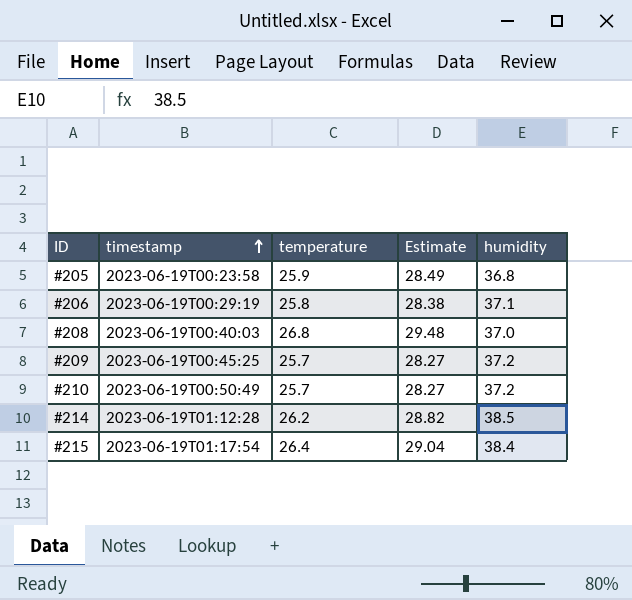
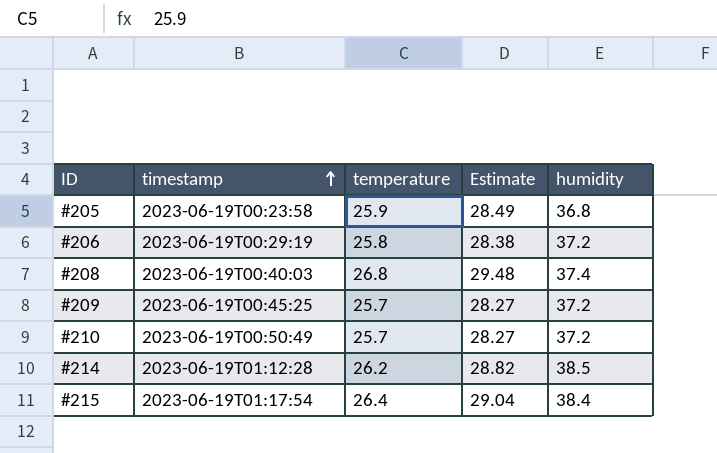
#206 | humidity: 37.1 -> 37.2
#208 | humidity: 37.0 -> 37.4

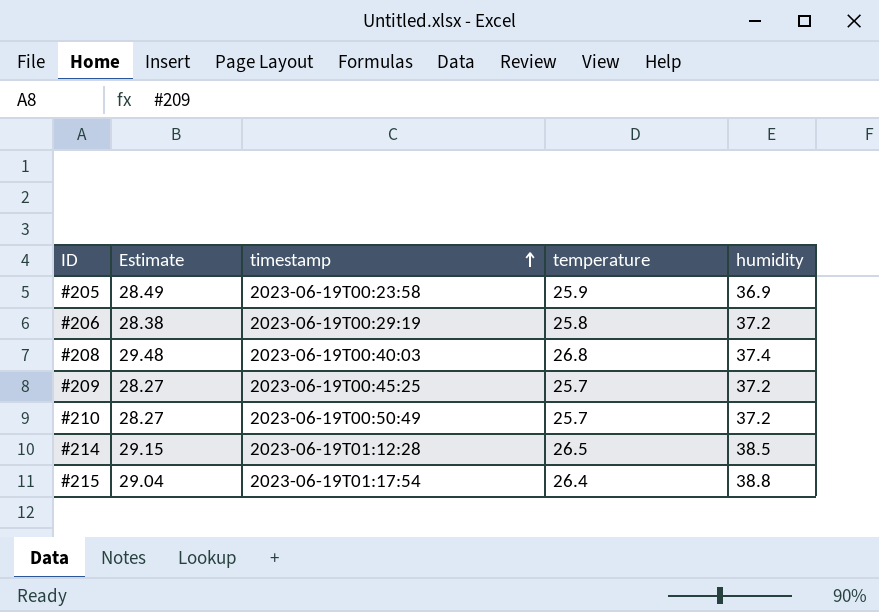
column Estimate | position: 4 -> 2
#205 | humidity: 36.8 -> 36.9
#214 | Estimate: 28.82 -> 29.15
#214 | temperature: 26.2 -> 26.5
#215 | humidity: 38.4 -> 38.8

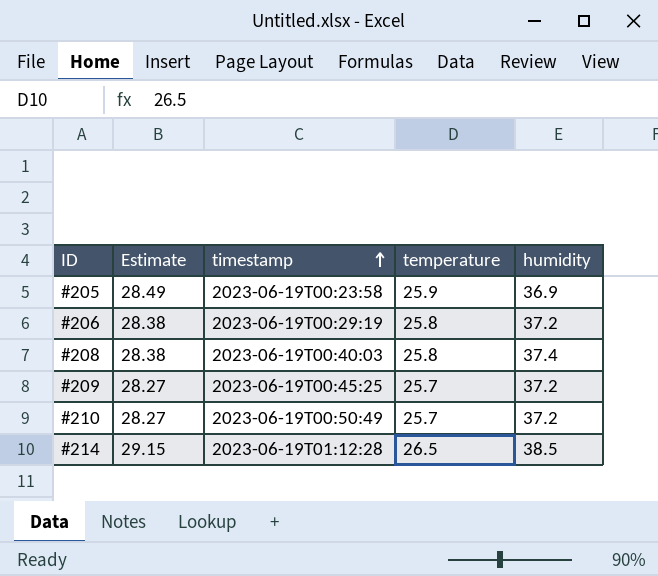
row #215: 29.04 | 2023-06-19T01:17:54 | 26.4 | 38.8 -> none
#208 | Estimate: 29.48 -> 28.38
#208 | temperature: 26.8 -> 25.8

